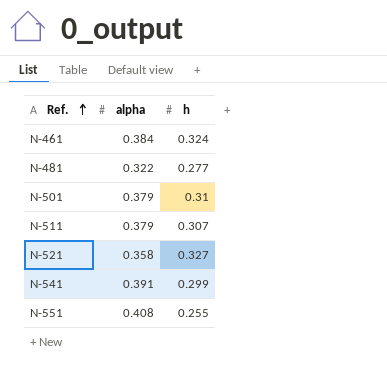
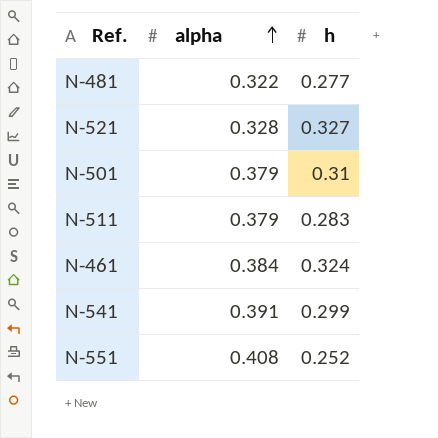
row order: Ref. ascending -> alpha ascending
N-521 | alpha: 0.358 -> 0.328
N-511 | h: 0.307 -> 0.283
N-551 | h: 0.255 -> 0.252

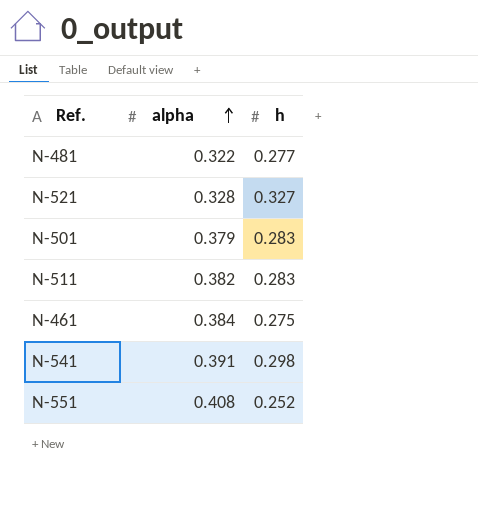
N-501 | h: 0.31 -> 0.283
N-511 | alpha: 0.379 -> 0.382
N-461 | h: 0.324 -> 0.275
N-541 | h: 0.299 -> 0.298

